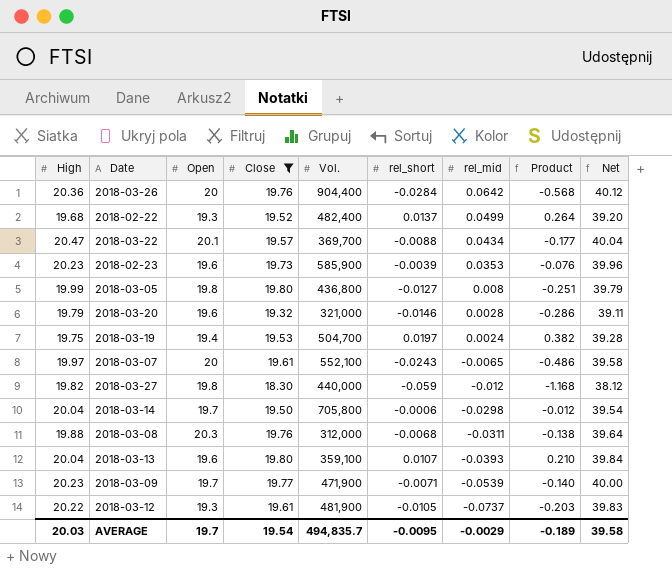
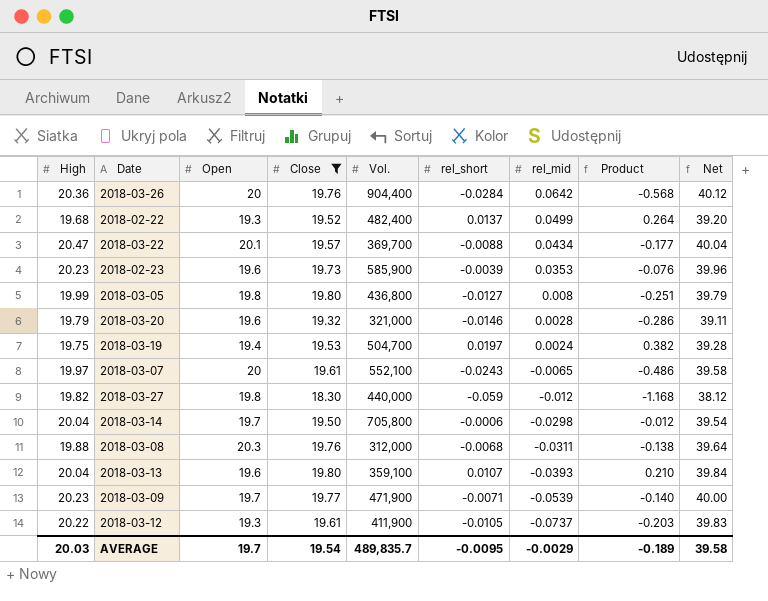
2018-03-12 | Vol.: 481,900 -> 411,900
AVERAGE | Vol.: 494,835.7 -> 489,835.7

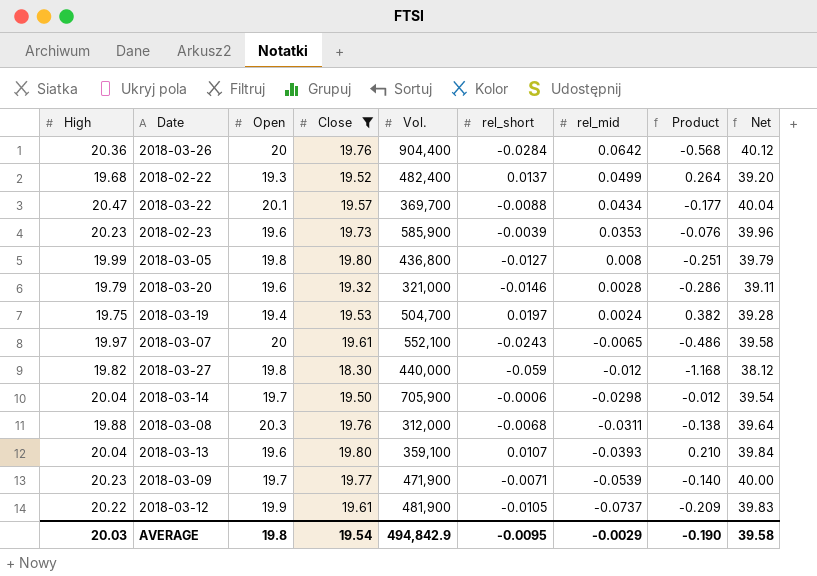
2018-03-14 | Vol.: 705,800 -> 705,900
2018-03-12 | Open: 19.3 -> 19.9
2018-03-12 | Vol.: 411,900 -> 481,900
2018-03-12 | Product: -0.203 -> -0.209
AVERAGE | Open: 19.7 -> 19.8
AVERAGE | Vol.: 489,835.7 -> 494,842.9
AVERAGE | Product: -0.189 -> -0.190

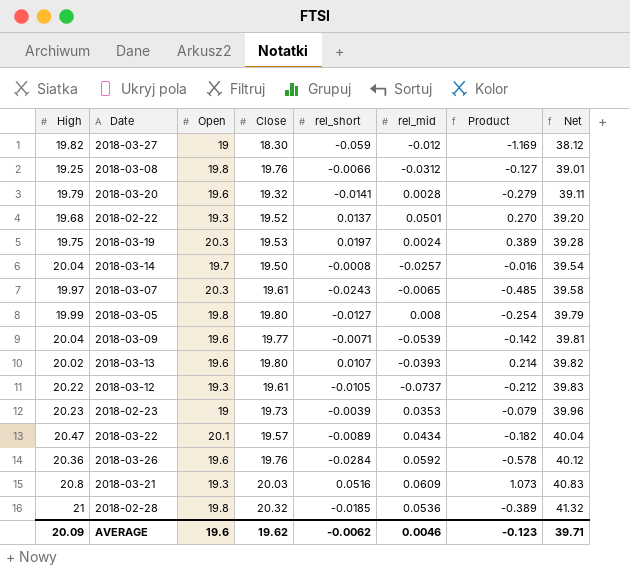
filter: Close <= 19.80 -> none
row order: rel_mid descending -> Net ascending
column Vol. | position: 5 -> none
column Product | formula: [Open] * [rel_short] -> [High] * [rel_short]
2018-03-27 | Open: 19.8 -> 19
2018-03-08 | High: 19.88 -> 19.25
2018-03-08 | Open: 20.3 -> 19.8
2018-03-08 | rel_short: -0.0068 -> -0.0066
2018-03-08 | rel_mid: -0.0311 -> -0.0312
2018-03-08 | Net: 39.64 -> 39.01
2018-03-20 | rel_short: -0.0146 -> -0.0141
2018-02-22 | rel_mid: 0.0499 -> 0.0501
2018-03-19 | Open: 19.4 -> 20.3
2018-03-14 | rel_short: -0.0006 -> -0.0008
2018-03-14 | rel_mid: -0.0298 -> -0.0257
2018-03-07 | Open: 20 -> 20.3
2018-03-09 | High: 20.23 -> 20.04
2018-03-09 | Open: 19.7 -> 19.6
2018-03-09 | Net: 40.00 -> 39.81
2018-03-13 | High: 20.04 -> 20.02
2018-03-13 | Net: 39.84 -> 39.82
2018-03-12 | Open: 19.9 -> 19.3
2018-02-23 | Open: 19.6 -> 19
2018-03-22 | rel_short: -0.0088 -> -0.0089
2018-03-26 | Open: 20 -> 19.6
2018-03-26 | rel_mid: 0.0642 -> 0.0592
AVERAGE | High: 20.03 -> 20.09
AVERAGE | Open: 19.8 -> 19.6
AVERAGE | Close: 19.54 -> 19.62
AVERAGE | rel_short: -0.0095 -> -0.0062
AVERAGE | rel_mid: -0.0029 -> 0.0046
AVERAGE | Product: -0.190 -> -0.123
AVERAGE | Net: 39.58 -> 39.71

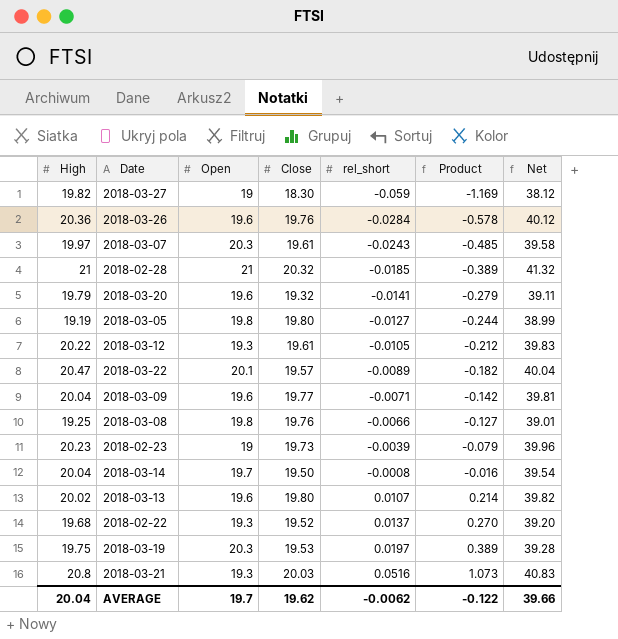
row order: Net ascending -> rel_short ascending
column rel_mid | position: 6 -> none
2018-02-28 | Open: 19.8 -> 21
2018-03-05 | High: 19.99 -> 19.19
2018-03-05 | Product: -0.254 -> -0.244
2018-03-05 | Net: 39.79 -> 38.99
AVERAGE | High: 20.09 -> 20.04
AVERAGE | Open: 19.6 -> 19.7
AVERAGE | Product: -0.123 -> -0.122
AVERAGE | Net: 39.71 -> 39.66

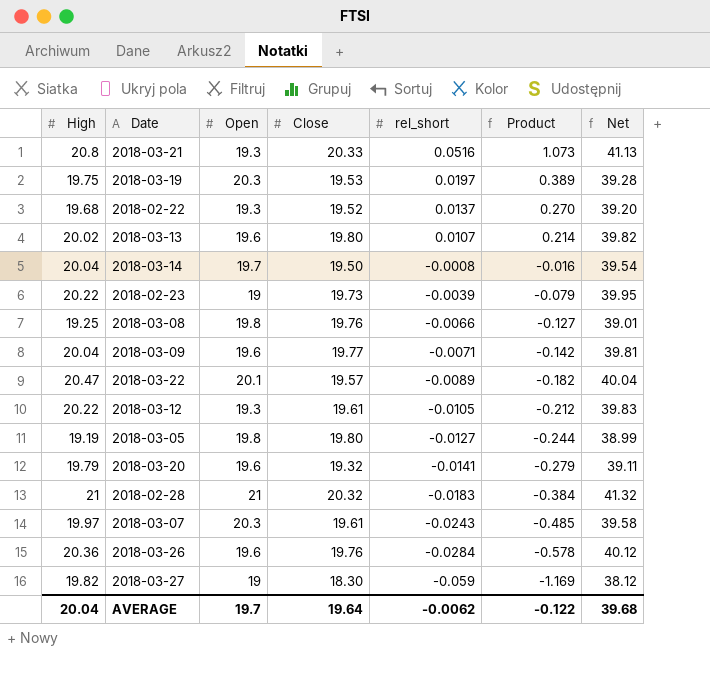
row order: rel_short ascending -> rel_short descending
2018-03-21 | Close: 20.03 -> 20.33
2018-03-21 | Net: 40.83 -> 41.13
2018-02-23 | High: 20.23 -> 20.22
2018-02-23 | Net: 39.96 -> 39.95
2018-02-28 | rel_short: -0.0185 -> -0.0183
2018-02-28 | Product: -0.389 -> -0.384
AVERAGE | Close: 19.62 -> 19.64
AVERAGE | Net: 39.66 -> 39.68

